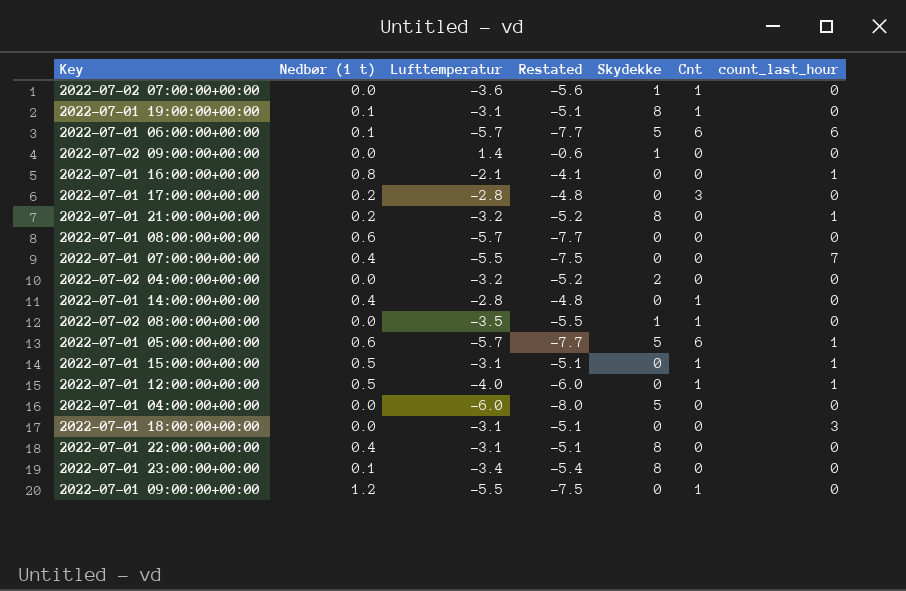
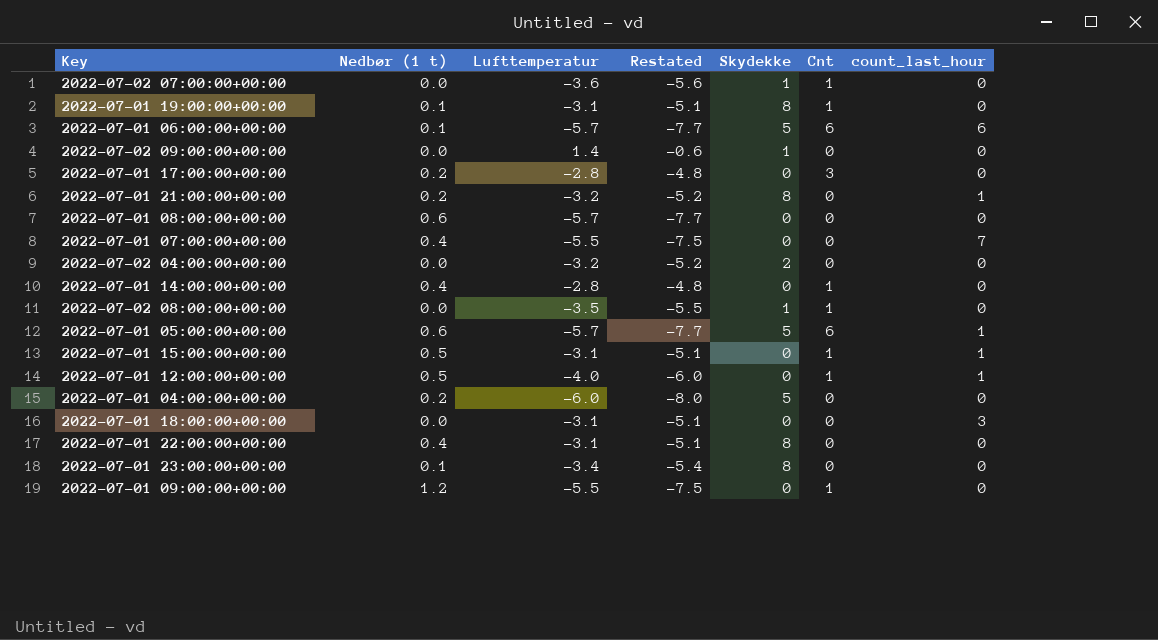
row 2022-07-01 16:00:00+00:00: 0.8 | -2.1 | -4.1 | 0 | 0 | 1 -> none
2022-07-01 04:00:00+00:00 | Nedbør (1 t): 0.0 -> 0.2

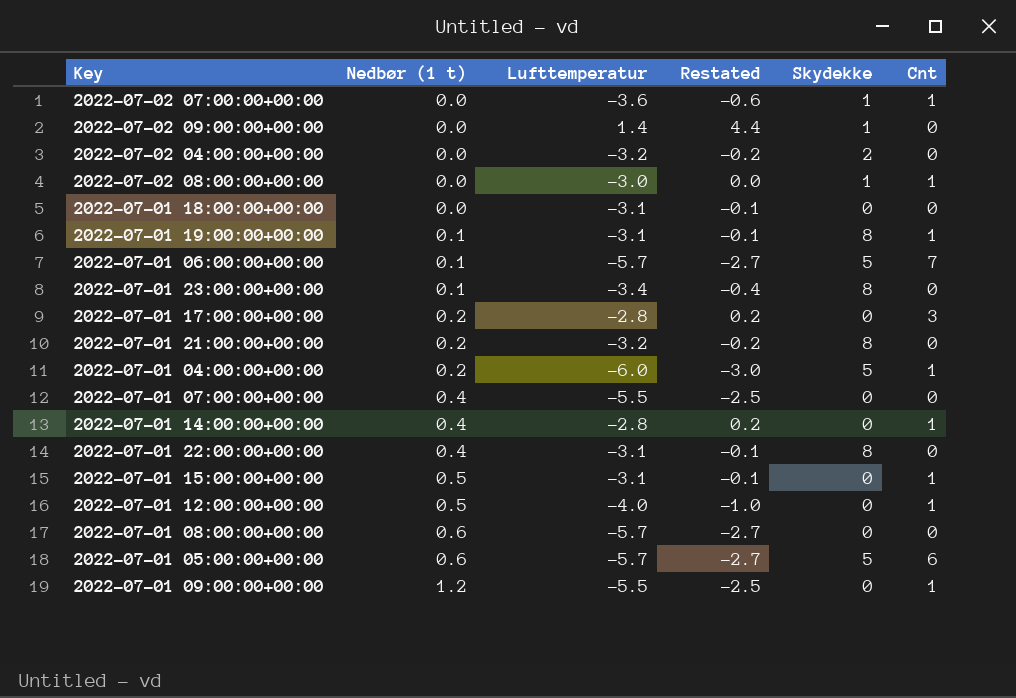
row order: none -> Nedbør (1 t) ascending
column count_last_hour | position: 7 -> none
column Restated | formula: [Lufttemperatur] - 2 -> [Lufttemperatur] + 3
2022-07-02 08:00:00+00:00 | Lufttemperatur: -3.5 -> -3.0
2022-07-01 06:00:00+00:00 | Cnt: 6 -> 7
2022-07-01 04:00:00+00:00 | Cnt: 0 -> 1

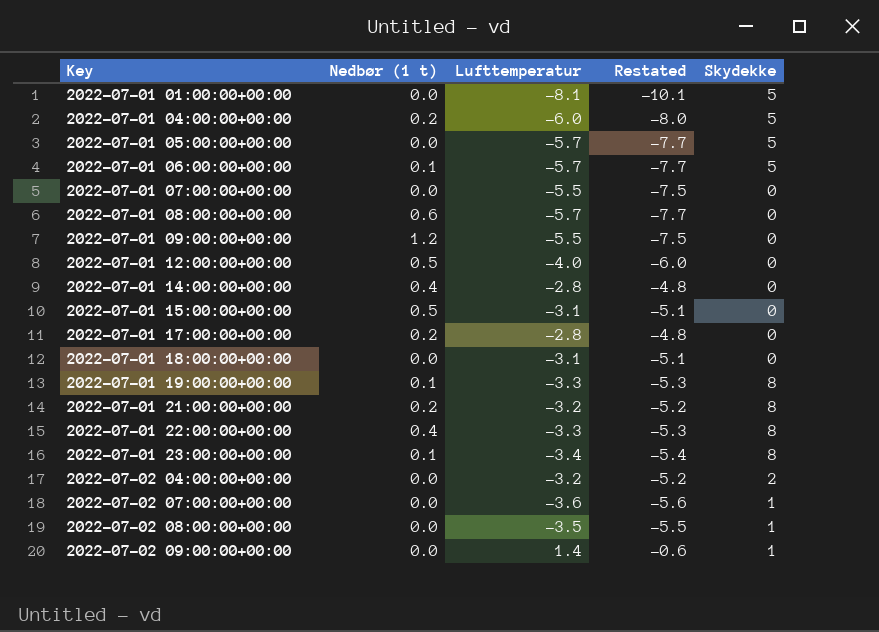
row order: Nedbør (1 t) ascending -> Key ascending
column Cnt | position: 6 -> none
column Restated | formula: [Lufttemperatur] + 3 -> [Lufttemperatur] - 2
row 2022-07-01 01:00:00+00:00: none -> 0.0 | -8.1 | -10.1 | 5
2022-07-01 05:00:00+00:00 | Nedbør (1 t): 0.6 -> 0.0
2022-07-01 07:00:00+00:00 | Nedbør (1 t): 0.4 -> 0.0
2022-07-01 19:00:00+00:00 | Lufttemperatur: -3.1 -> -3.3
2022-07-01 22:00:00+00:00 | Lufttemperatur: -3.1 -> -3.3
2022-07-02 08:00:00+00:00 | Lufttemperatur: -3.0 -> -3.5

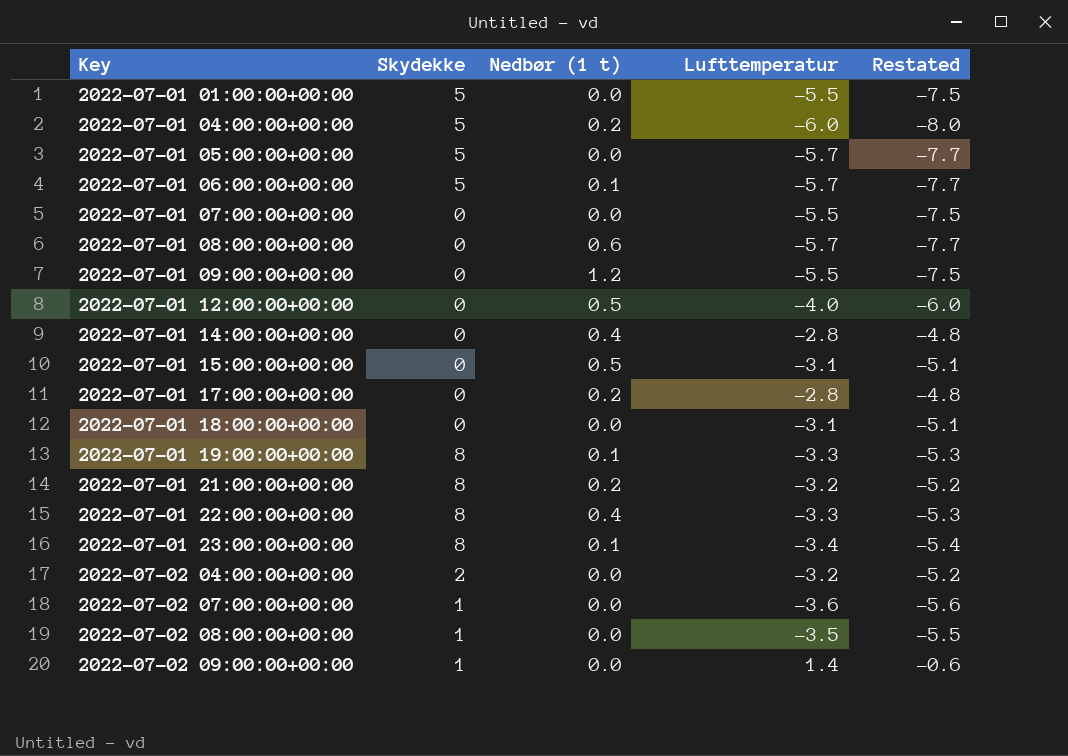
column Skydekke | position: 5 -> 2
2022-07-01 01:00:00+00:00 | Lufttemperatur: -8.1 -> -5.5
2022-07-01 01:00:00+00:00 | Restated: -10.1 -> -7.5

